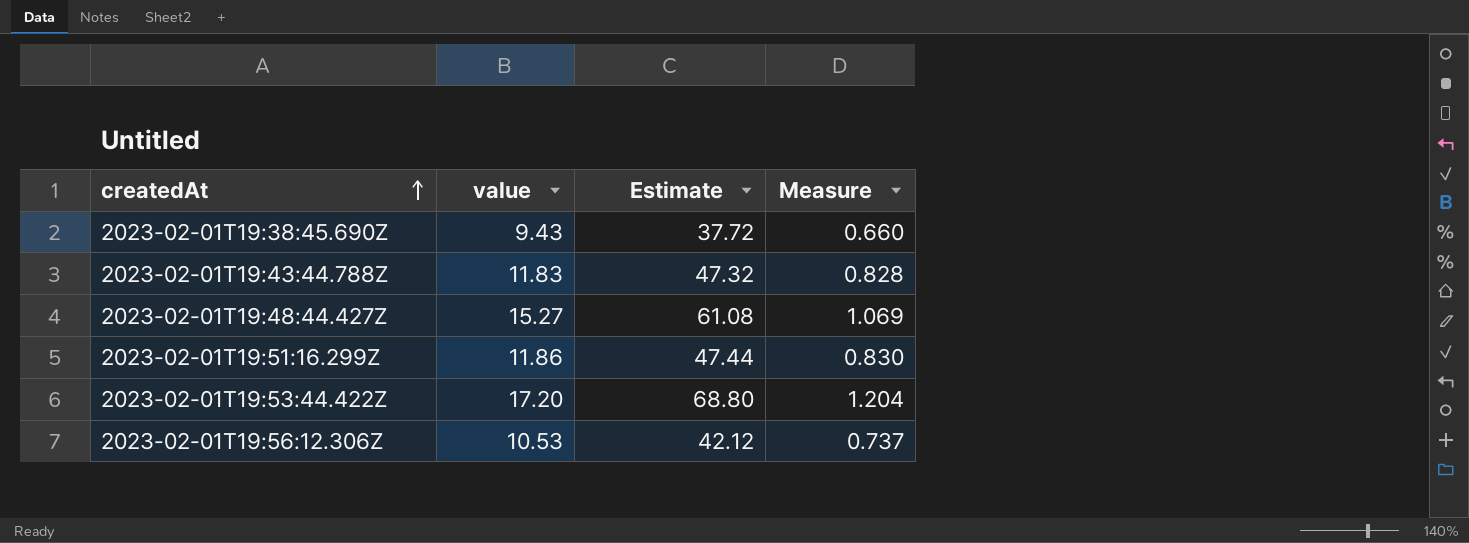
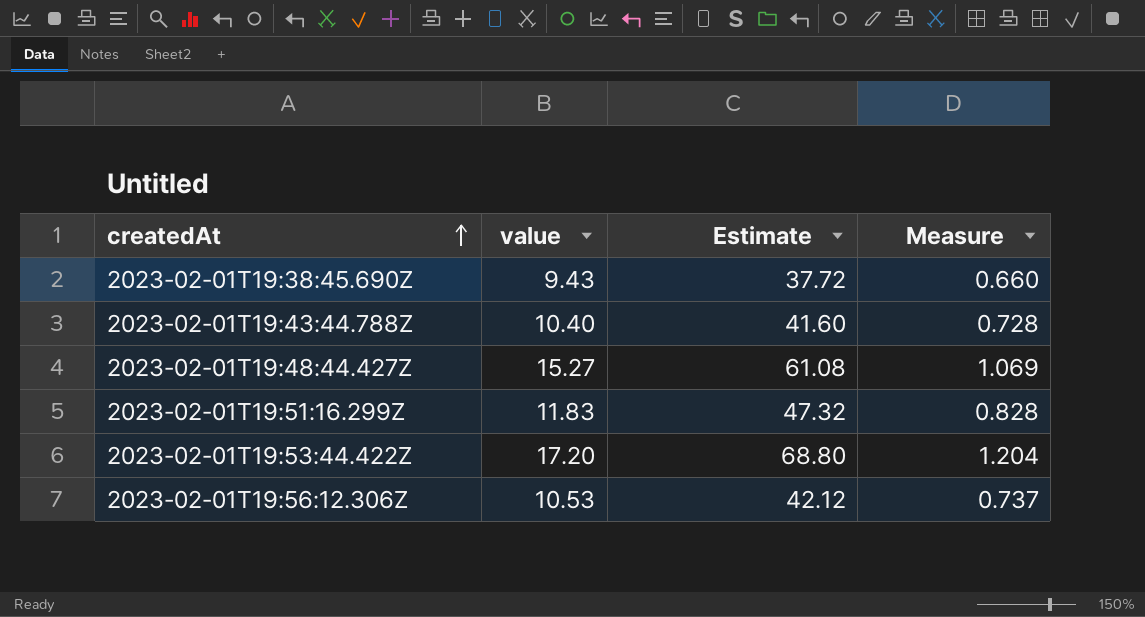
2023-02-01T19:43:44.788Z | value: 11.83 -> 10.40
2023-02-01T19:43:44.788Z | Estimate: 47.32 -> 41.60
2023-02-01T19:43:44.788Z | Measure: 0.828 -> 0.728
2023-02-01T19:51:16.299Z | value: 11.86 -> 11.83
2023-02-01T19:51:16.299Z | Estimate: 47.44 -> 47.32
2023-02-01T19:51:16.299Z | Measure: 0.830 -> 0.828

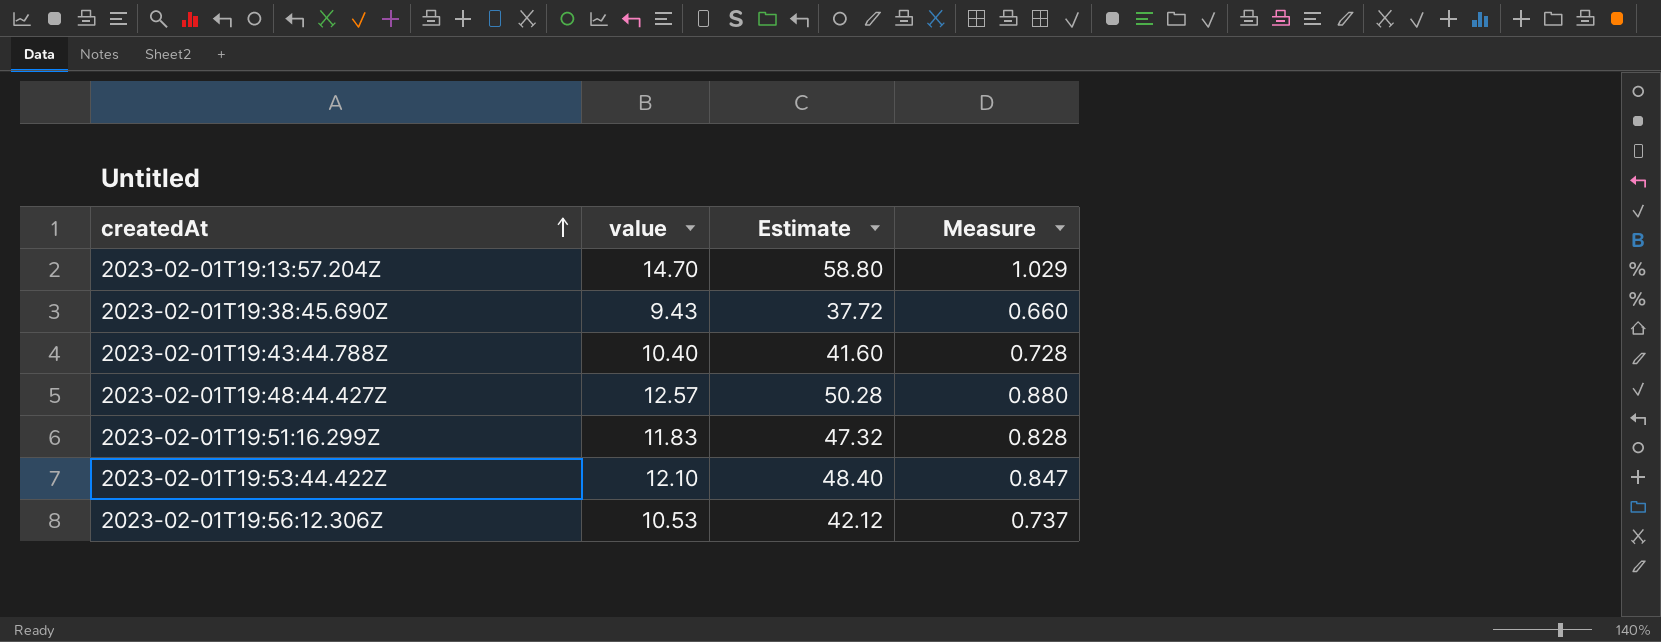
row 2023-02-01T19:13:57.204Z: none -> 14.70 | 58.80 | 1.029
2023-02-01T19:48:44.427Z | value: 15.27 -> 12.57
2023-02-01T19:48:44.427Z | Estimate: 61.08 -> 50.28
2023-02-01T19:48:44.427Z | Measure: 1.069 -> 0.880
2023-02-01T19:53:44.422Z | value: 17.20 -> 12.10
2023-02-01T19:53:44.422Z | Estimate: 68.80 -> 48.40
2023-02-01T19:53:44.422Z | Measure: 1.204 -> 0.847

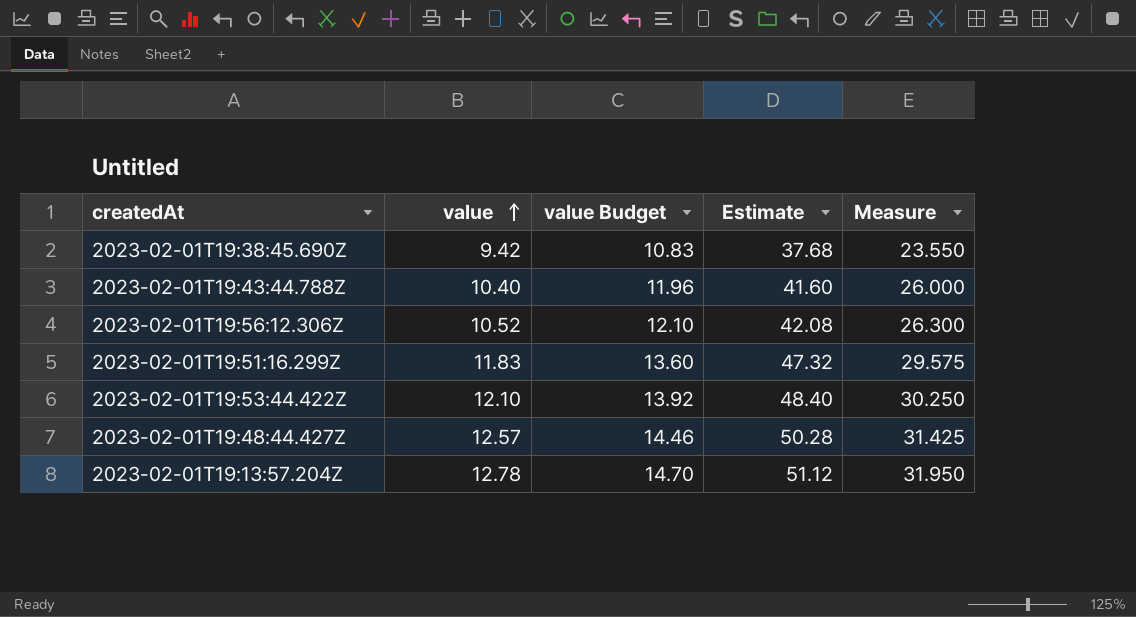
row order: createdAt ascending -> value ascending
column value Budget | formula: none -> [value] * 1.15
column Measure | formula: [value] * 0.07 -> [value] * 2.5
2023-02-01T19:38:45.690Z | value: 9.43 -> 9.42
2023-02-01T19:38:45.690Z | Estimate: 37.72 -> 37.68
2023-02-01T19:56:12.306Z | value: 10.53 -> 10.52
2023-02-01T19:56:12.306Z | Estimate: 42.12 -> 42.08
2023-02-01T19:13:57.204Z | value: 14.70 -> 12.78
2023-02-01T19:13:57.204Z | Estimate: 58.80 -> 51.12

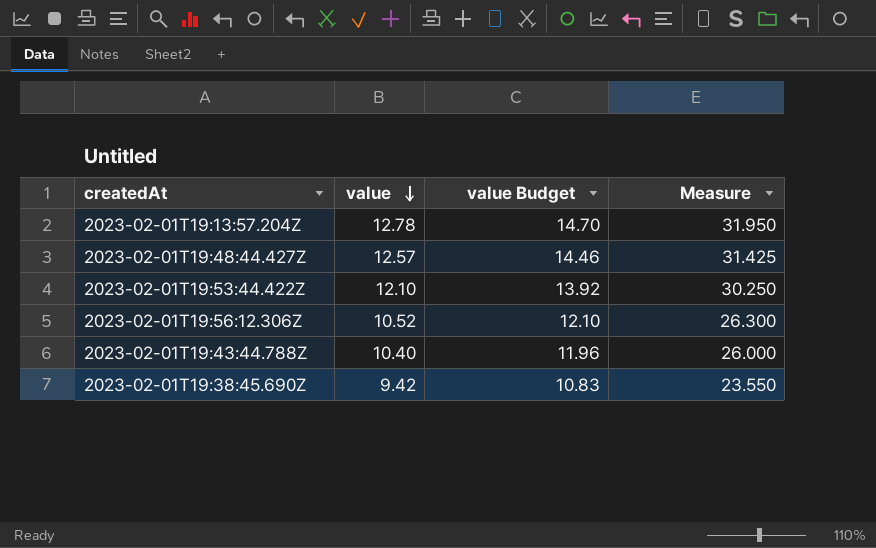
row order: value ascending -> value descending
column Estimate | formula: [value] * 4 -> none
row 2023-02-01T19:51:16.299Z: 11.83 | 13.60 | 47.32 | 29.575 -> none

